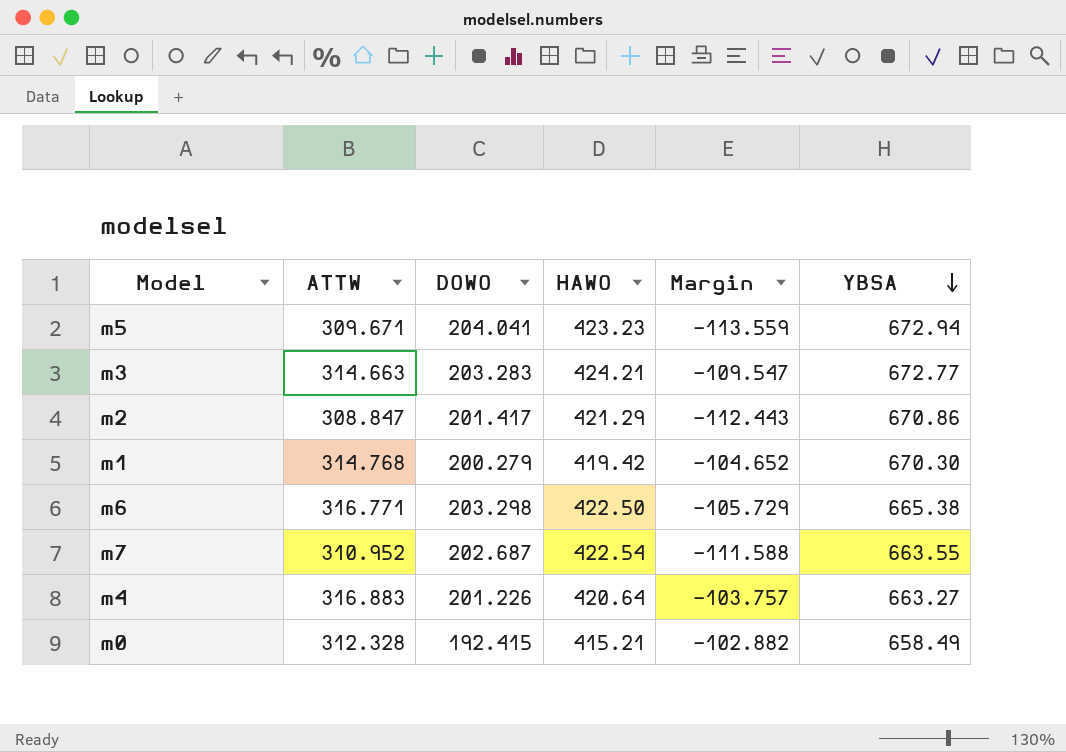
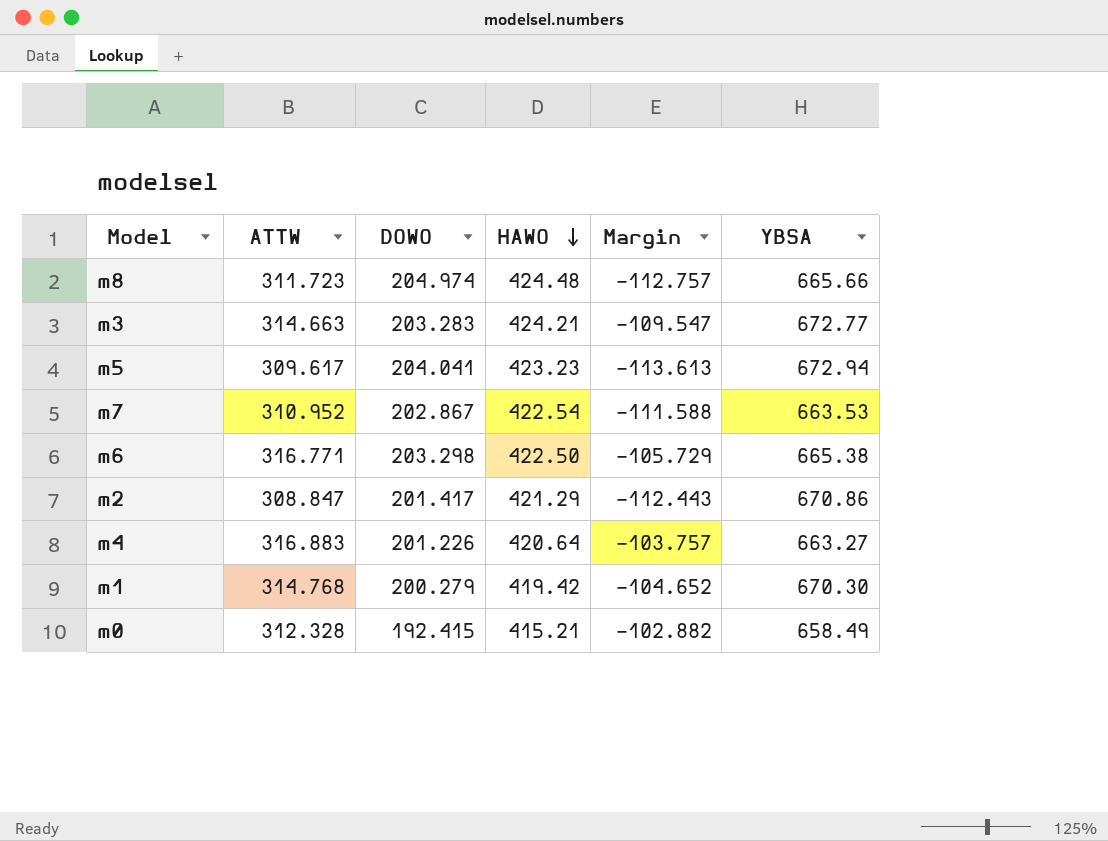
row order: YBSA descending -> HAWO descending
row m8: none -> 311.723 | 204.974 | 424.48 | -112.757 | 665.66
m5 | ATTW: 309.671 -> 309.617
m5 | Margin: -113.559 -> -113.613
m7 | DOWO: 202.687 -> 202.867
m7 | YBSA: 663.55 -> 663.53

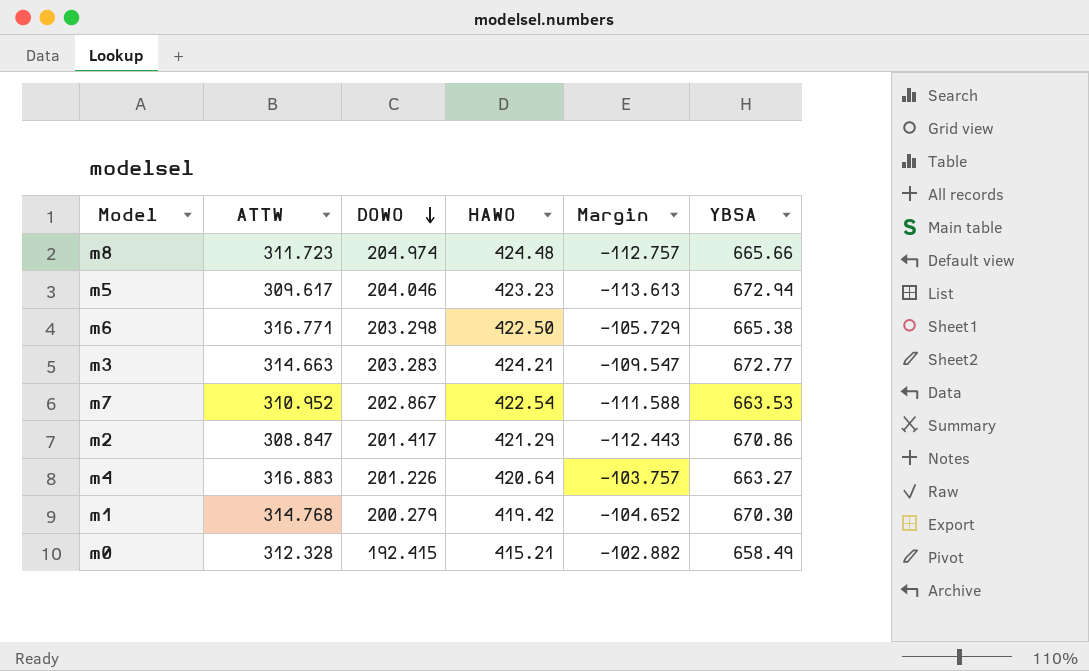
row order: HAWO descending -> DOWO descending
m5 | DOWO: 204.041 -> 204.046

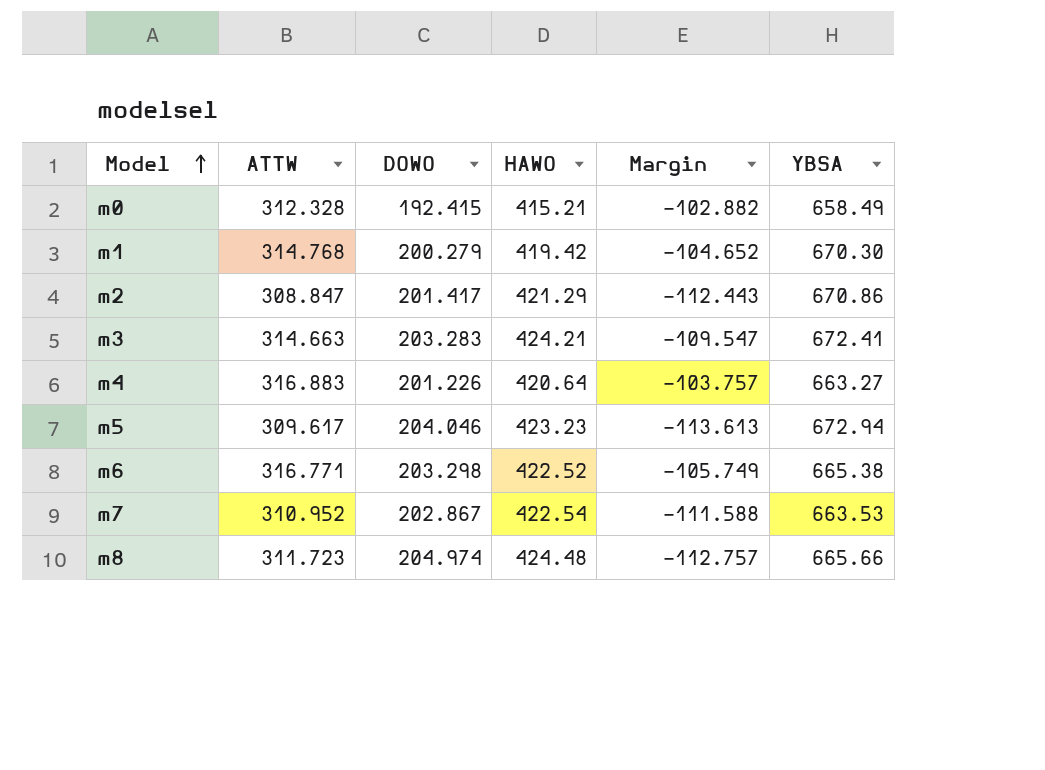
row order: DOWO descending -> Model ascending
m3 | YBSA: 672.77 -> 672.41
m6 | HAWO: 422.50 -> 422.52
m6 | Margin: -105.729 -> -105.749

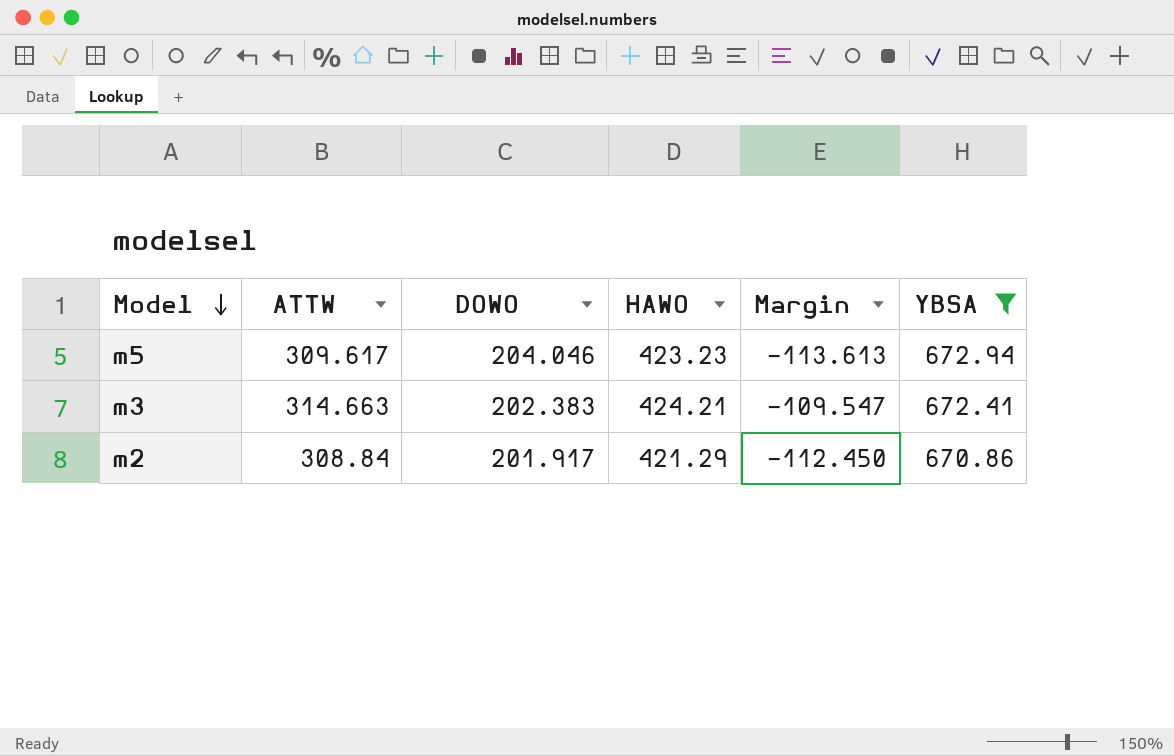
filter: none -> YBSA >= 670.86
row order: Model ascending -> Model descending
m3 | DOWO: 203.283 -> 202.383
m2 | ATTW: 308.847 -> 308.84
m2 | DOWO: 201.417 -> 201.917
m2 | Margin: -112.443 -> -112.450

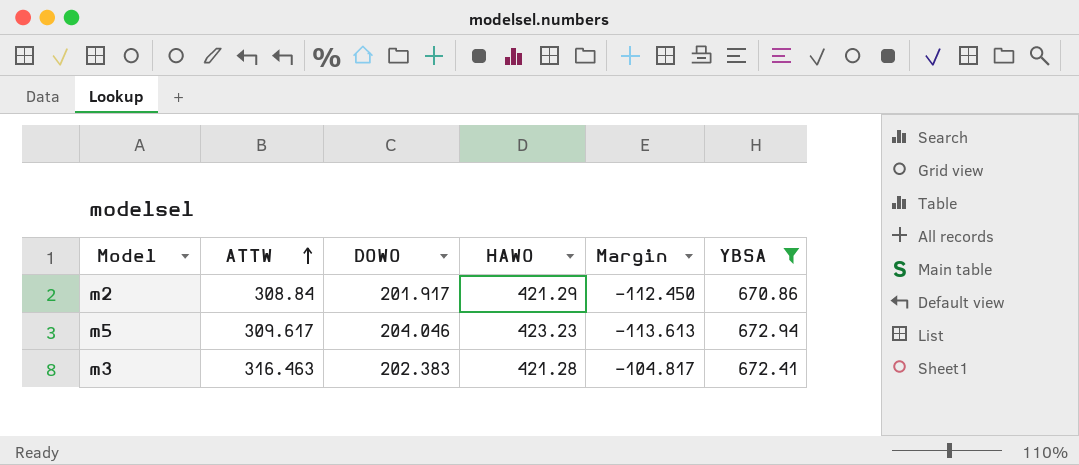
row order: Model descending -> ATTW ascending
m3 | ATTW: 314.663 -> 316.463
m3 | HAWO: 424.21 -> 421.28
m3 | Margin: -109.547 -> -104.817

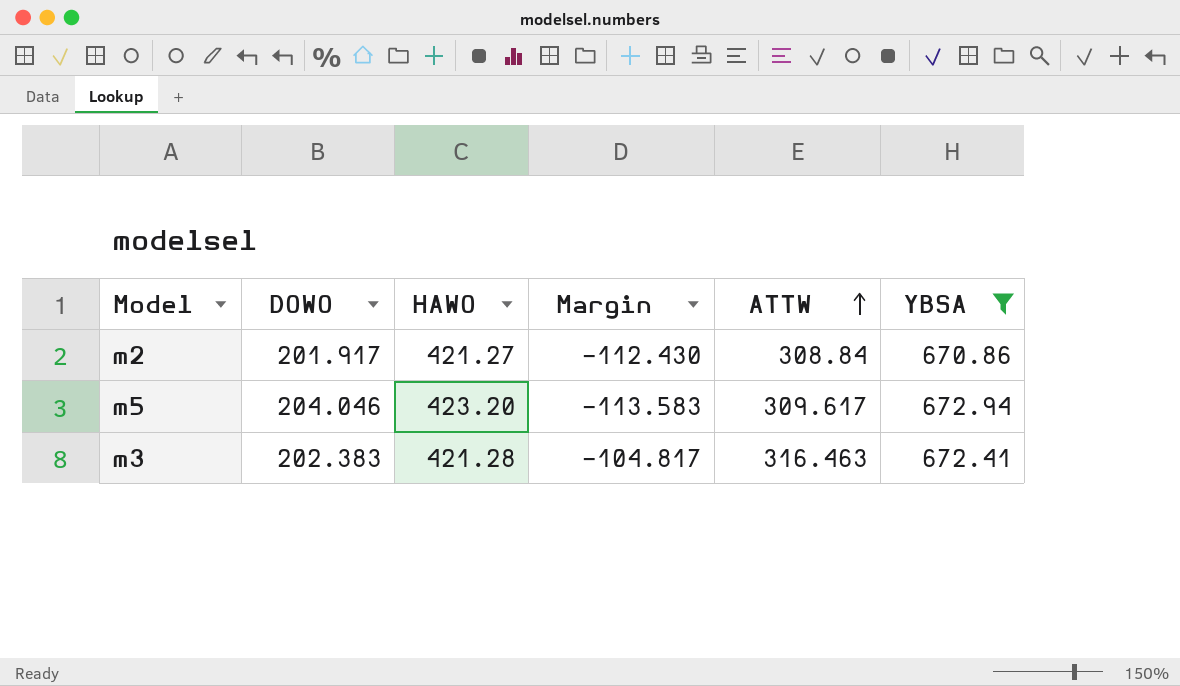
column ATTW | position: 2 -> 5
m2 | HAWO: 421.29 -> 421.27
m2 | Margin: -112.450 -> -112.430
m5 | HAWO: 423.23 -> 423.20
m5 | Margin: -113.613 -> -113.583

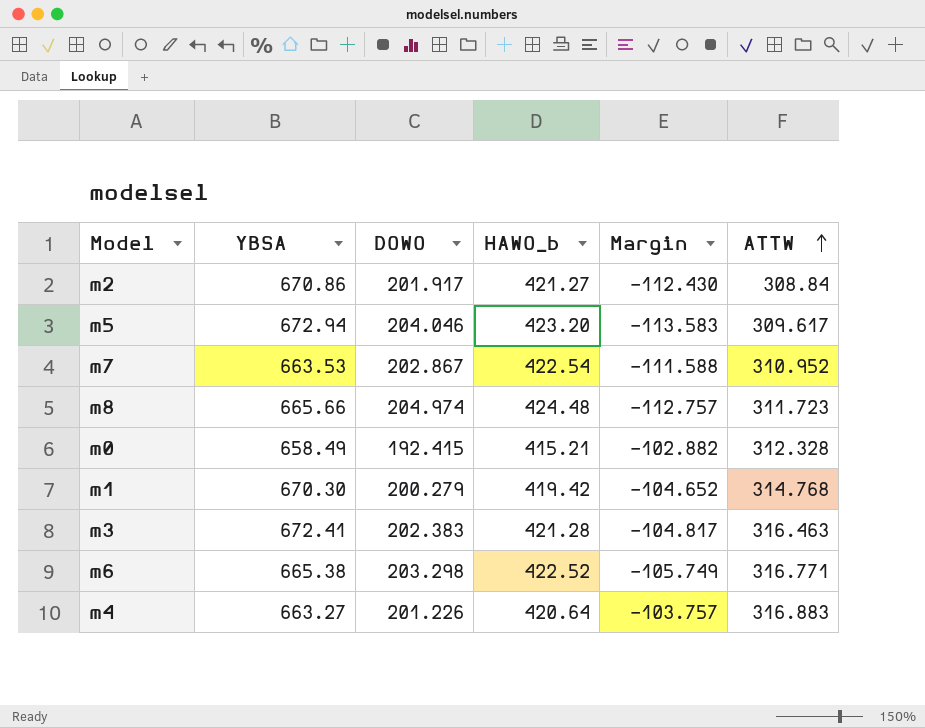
filter: YBSA >= 670.86 -> none
column YBSA | position: 6 -> 2
column name: HAWO -> HAWO_b

